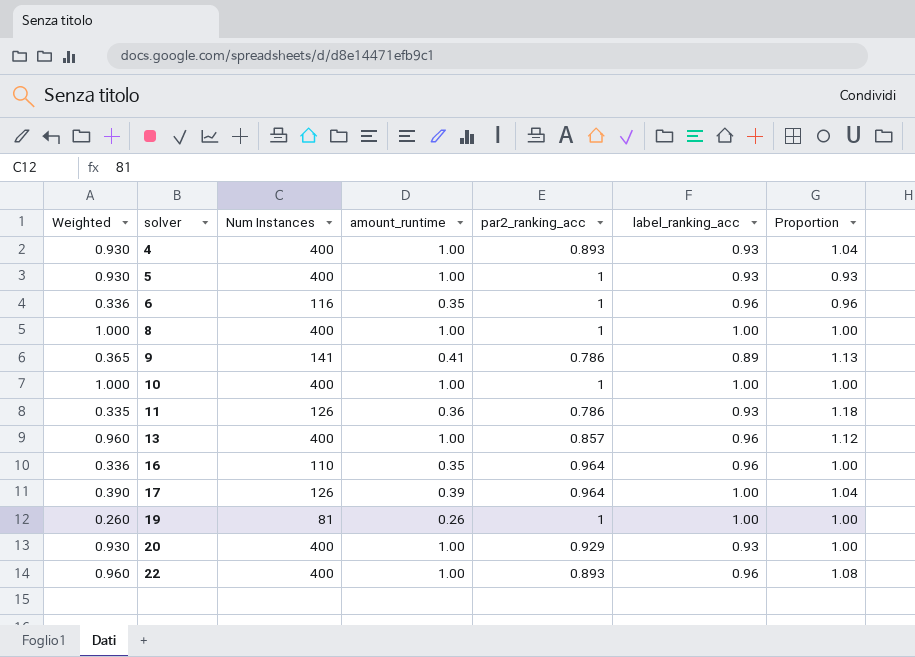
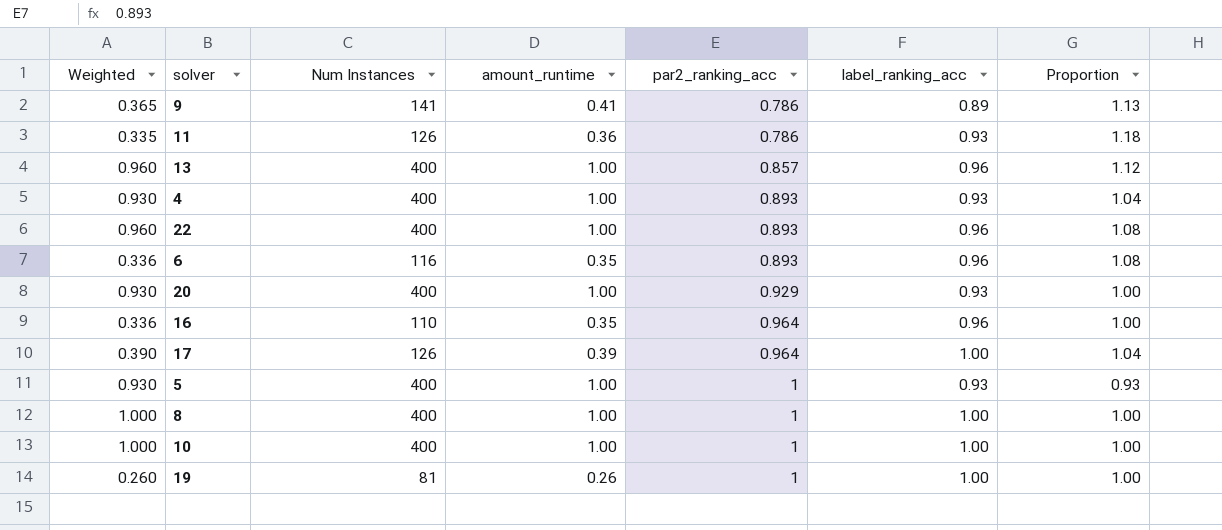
row order: solver ascending -> par2_ranking_acc ascending
6 | par2_ranking_acc: 1 -> 0.893
6 | Proportion: 0.96 -> 1.08

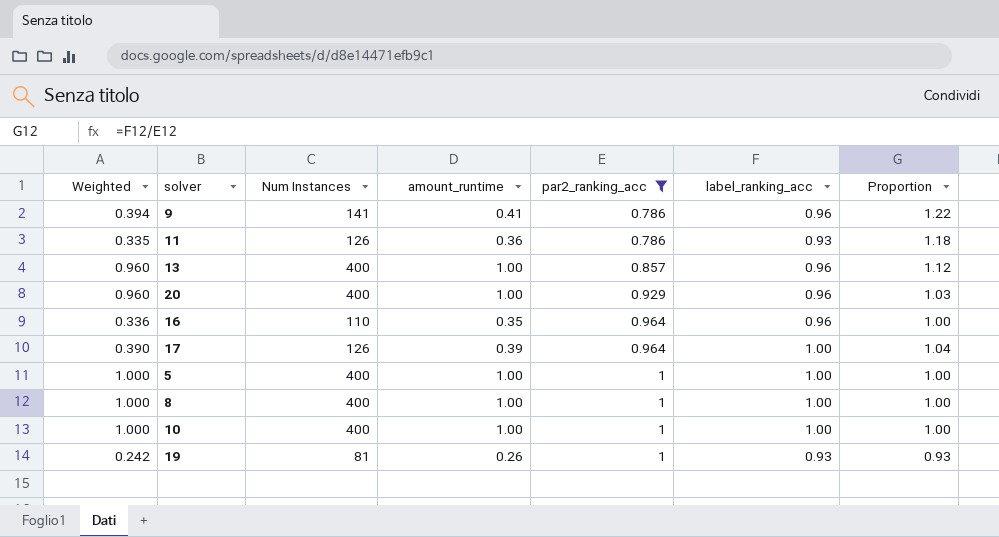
filter: none -> par2_ranking_acc != 0.893
9 | Weighted: 0.365 -> 0.394
9 | label_ranking_acc: 0.89 -> 0.96
9 | Proportion: 1.13 -> 1.22
20 | Weighted: 0.930 -> 0.960
20 | label_ranking_acc: 0.93 -> 0.96
20 | Proportion: 1.00 -> 1.03
5 | Weighted: 0.930 -> 1.000
5 | label_ranking_acc: 0.93 -> 1.00
5 | Proportion: 0.93 -> 1.00
19 | Weighted: 0.260 -> 0.242
19 | label_ranking_acc: 1.00 -> 0.93
19 | Proportion: 1.00 -> 0.93

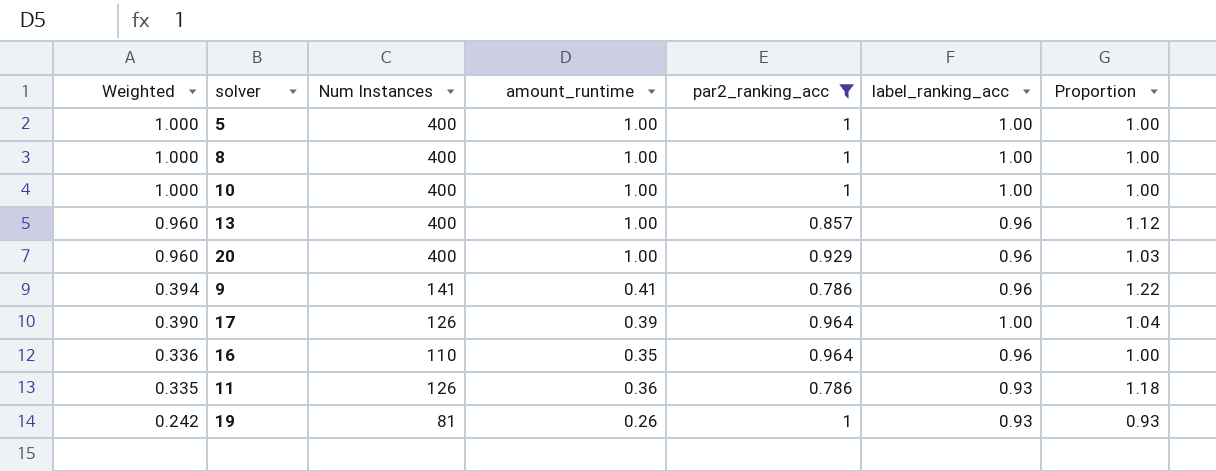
row order: par2_ranking_acc ascending -> Weighted descending

